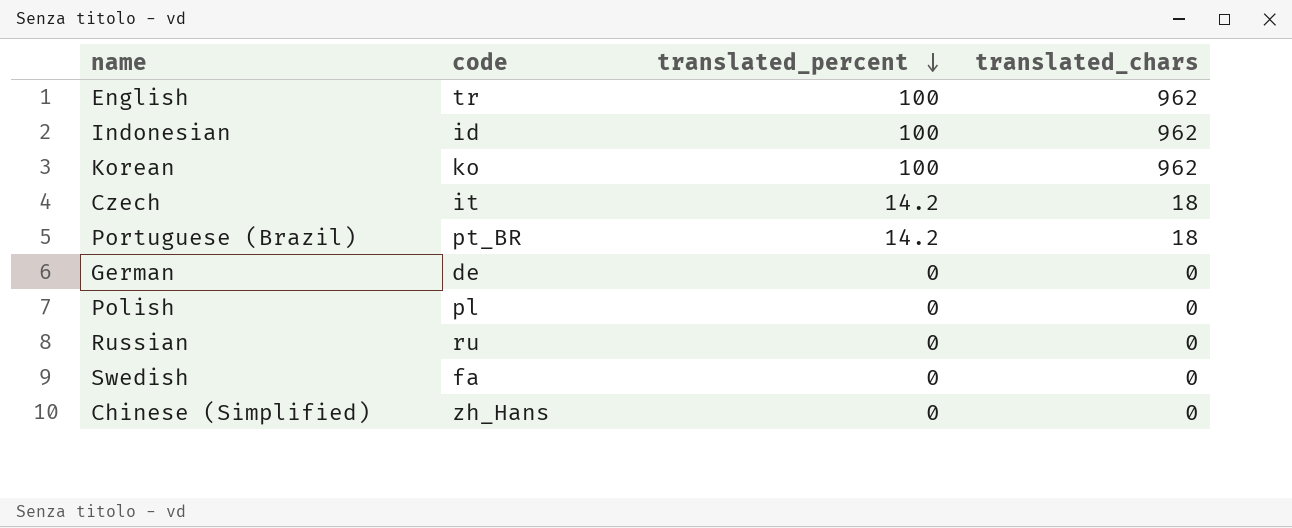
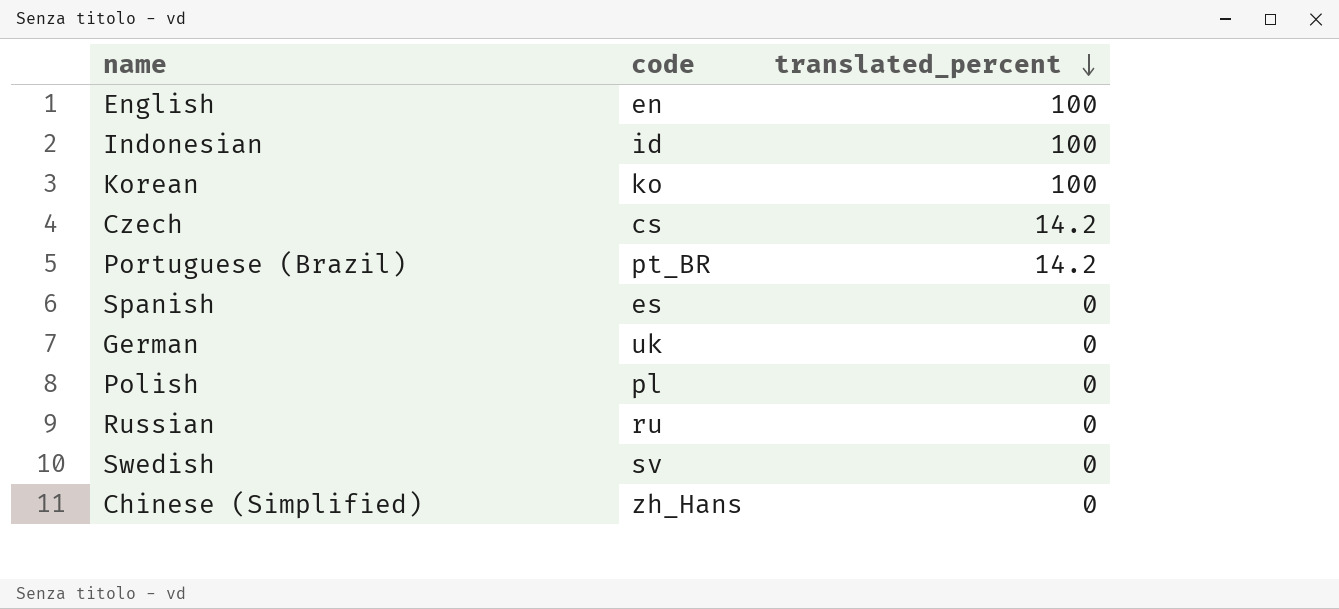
column translated_chars | position: 4 -> none
English | code: tr -> en
Czech | code: it -> cs
row Spanish: none -> es | 0
German | code: de -> uk
Swedish | code: fa -> sv

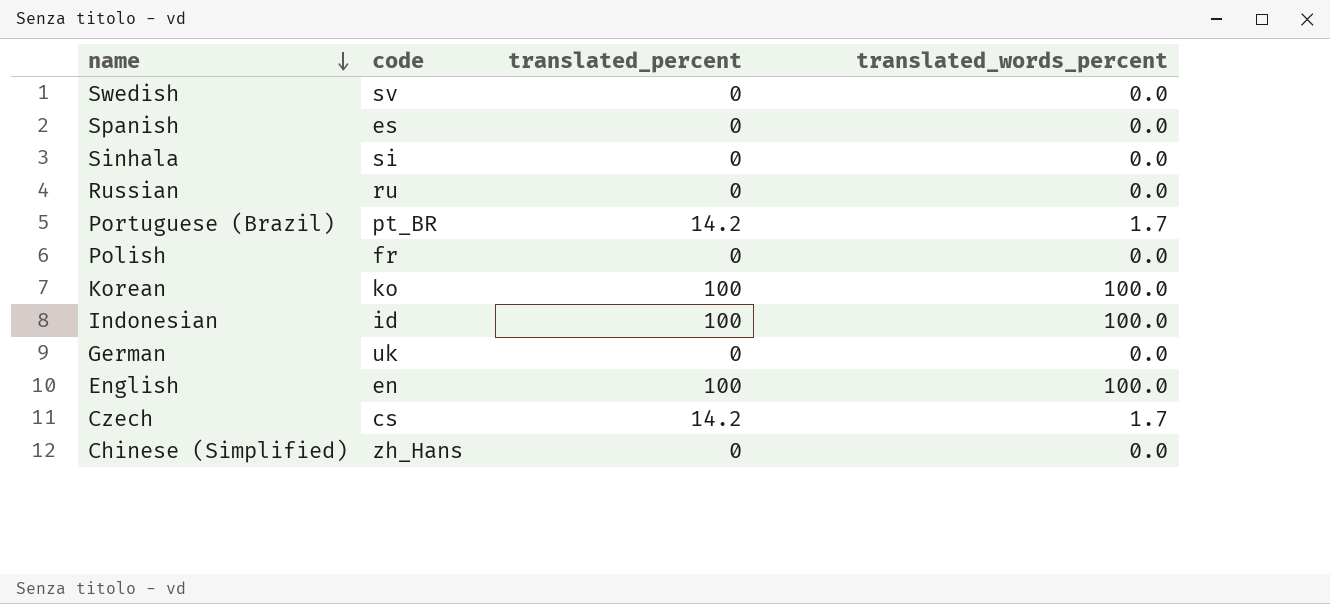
row order: translated_percent descending -> name descending
column translated_words_percent | position: none -> 4
row Sinhala: none -> si | 0 | 0.0
Polish | code: pl -> fr

